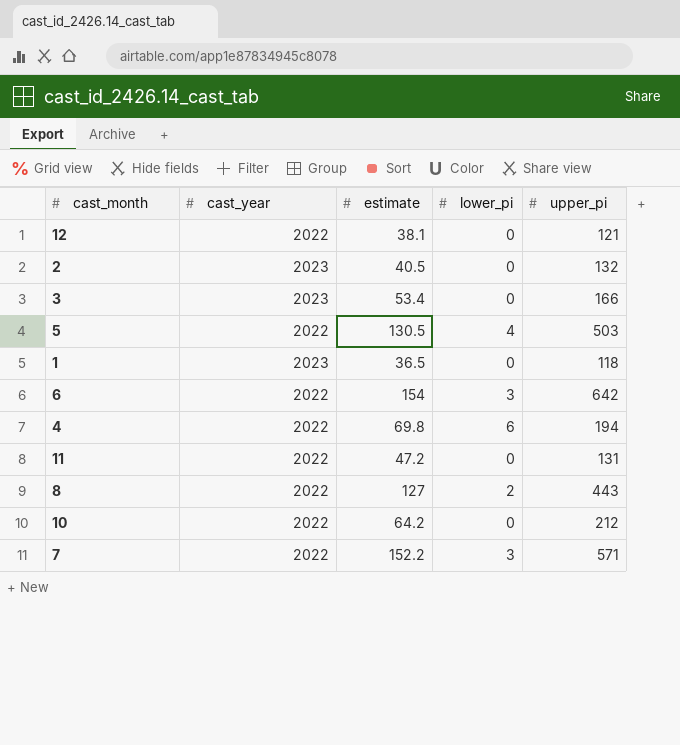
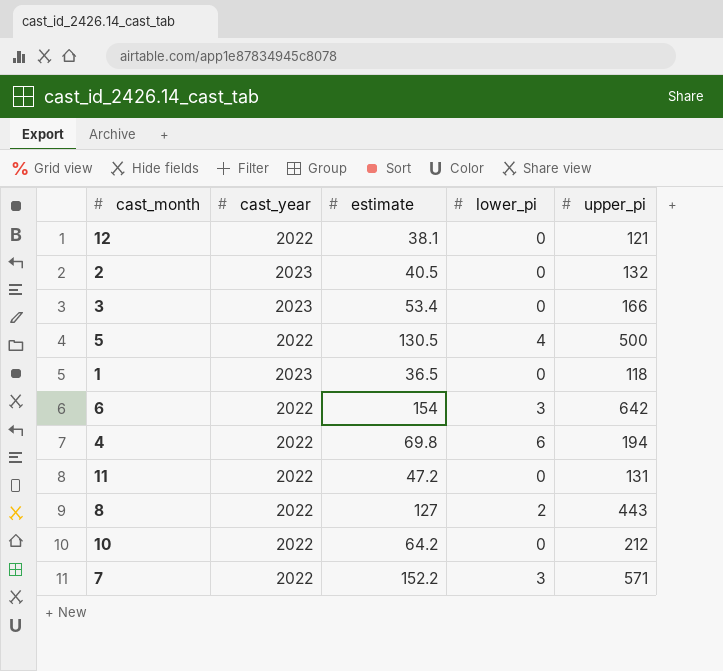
5 | upper_pi: 503 -> 500

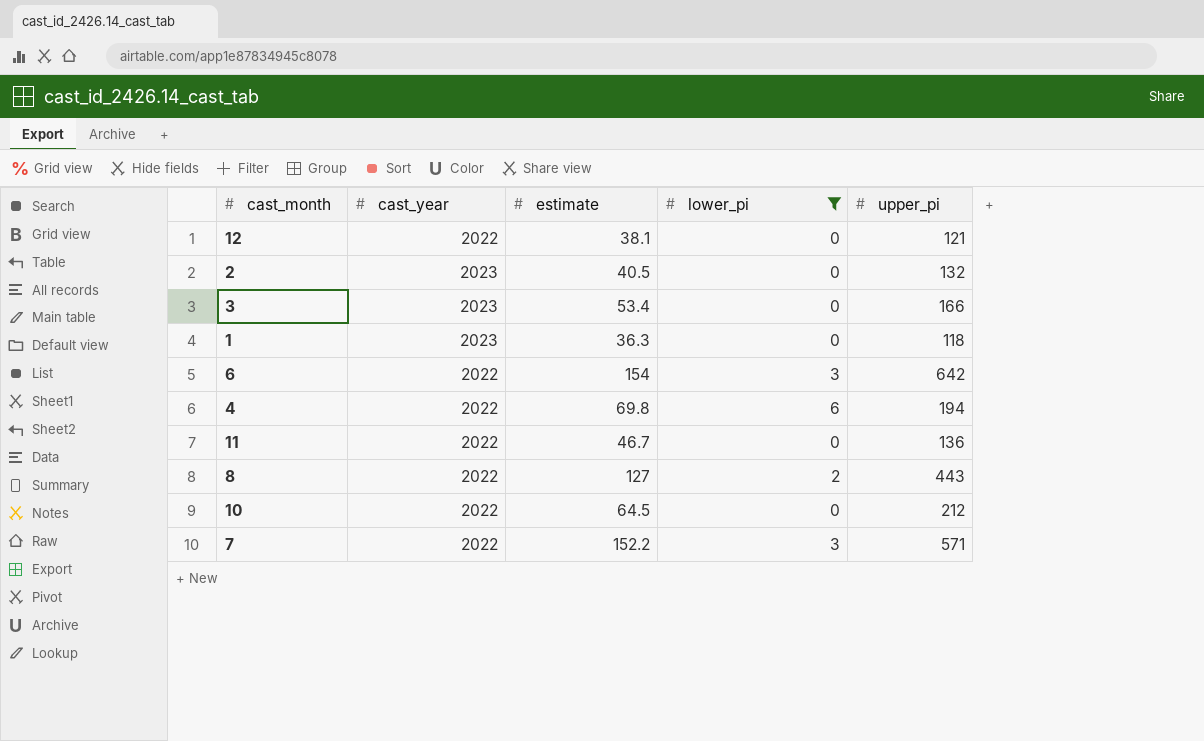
filter: none -> lower_pi != 4
1 | estimate: 36.5 -> 36.3
11 | estimate: 47.2 -> 46.7
11 | upper_pi: 131 -> 136
10 | estimate: 64.2 -> 64.5

